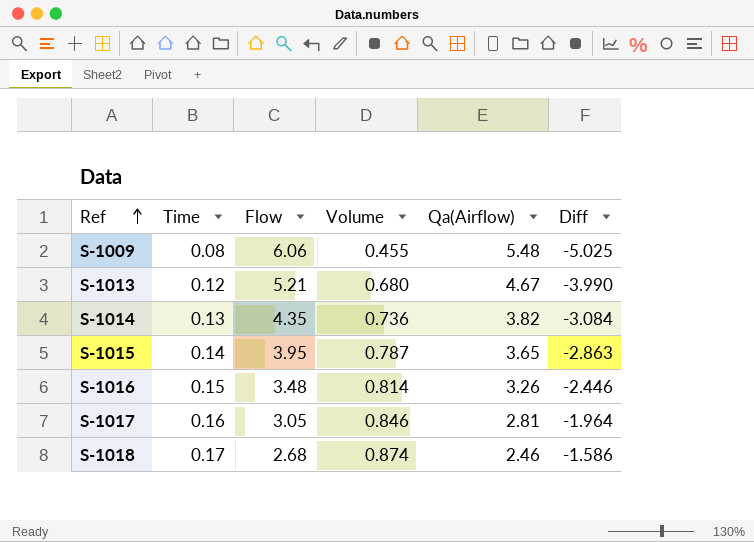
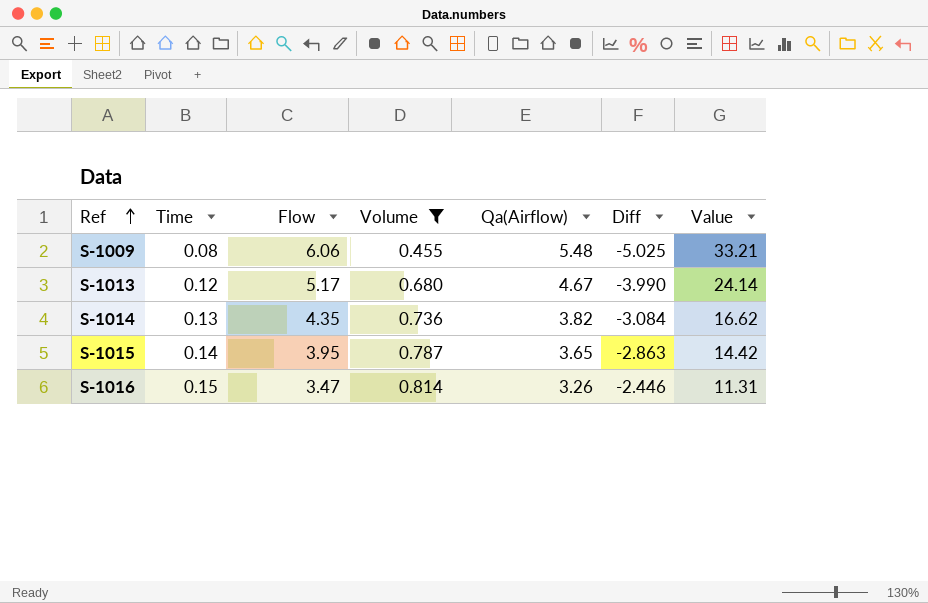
filter: none -> Volume <= 0.814
column Value | formula: none -> [Flow] * [Qa(Airflow)]
S-1013 | Flow: 5.21 -> 5.17
S-1016 | Flow: 3.48 -> 3.47

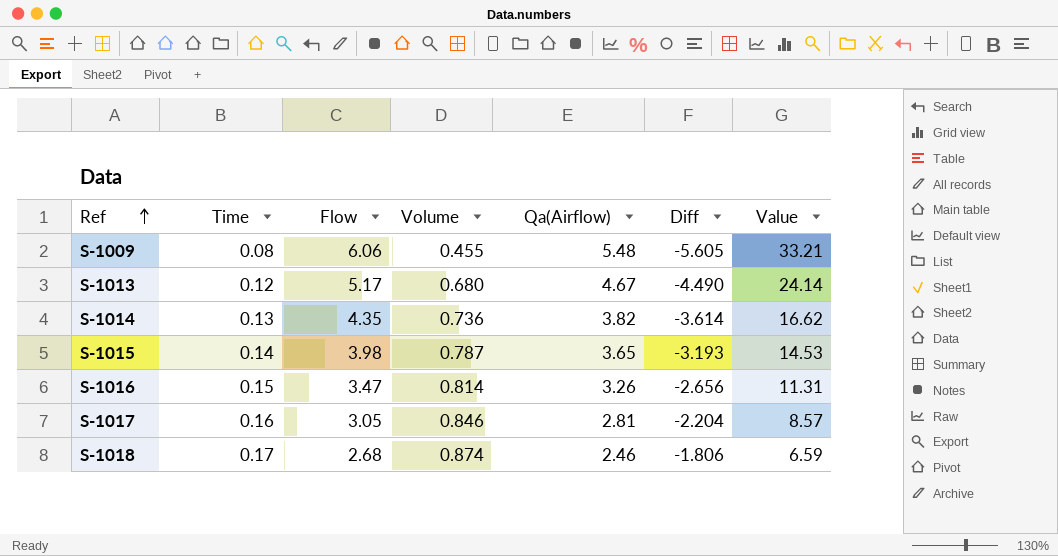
filter: Volume <= 0.814 -> none
column Diff | formula: [Volume] - [Qa(Airflow)] -> [Volume] - [Flow]
S-1015 | Flow: 3.95 -> 3.98
S-1015 | Value: 14.42 -> 14.53

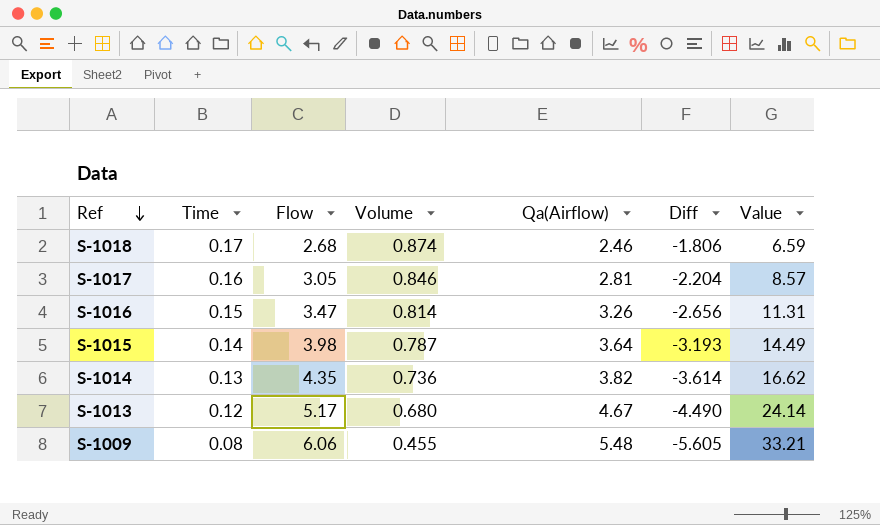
row order: Ref ascending -> Ref descending
S-1015 | Qa(Airflow): 3.65 -> 3.64
S-1015 | Value: 14.53 -> 14.49

